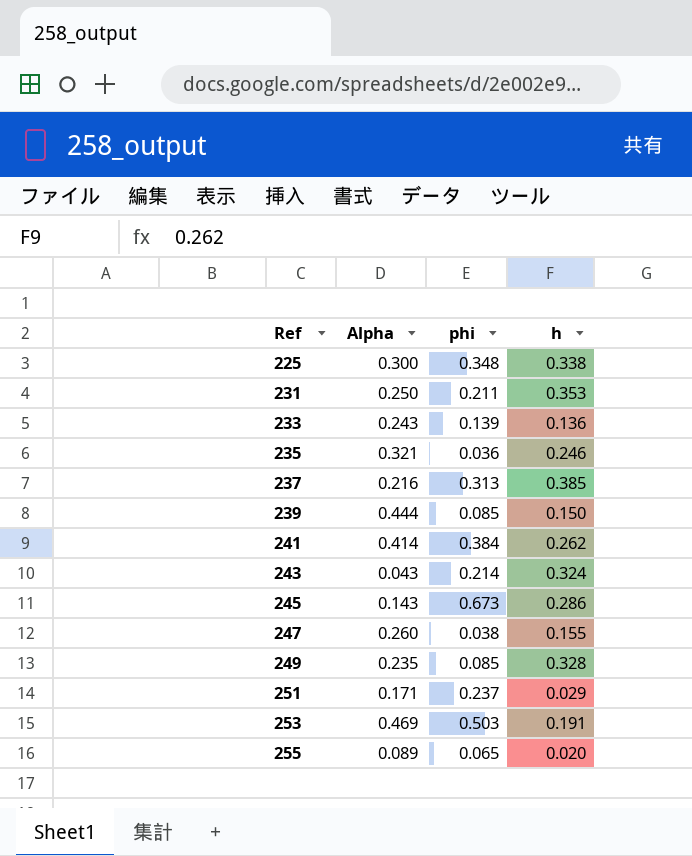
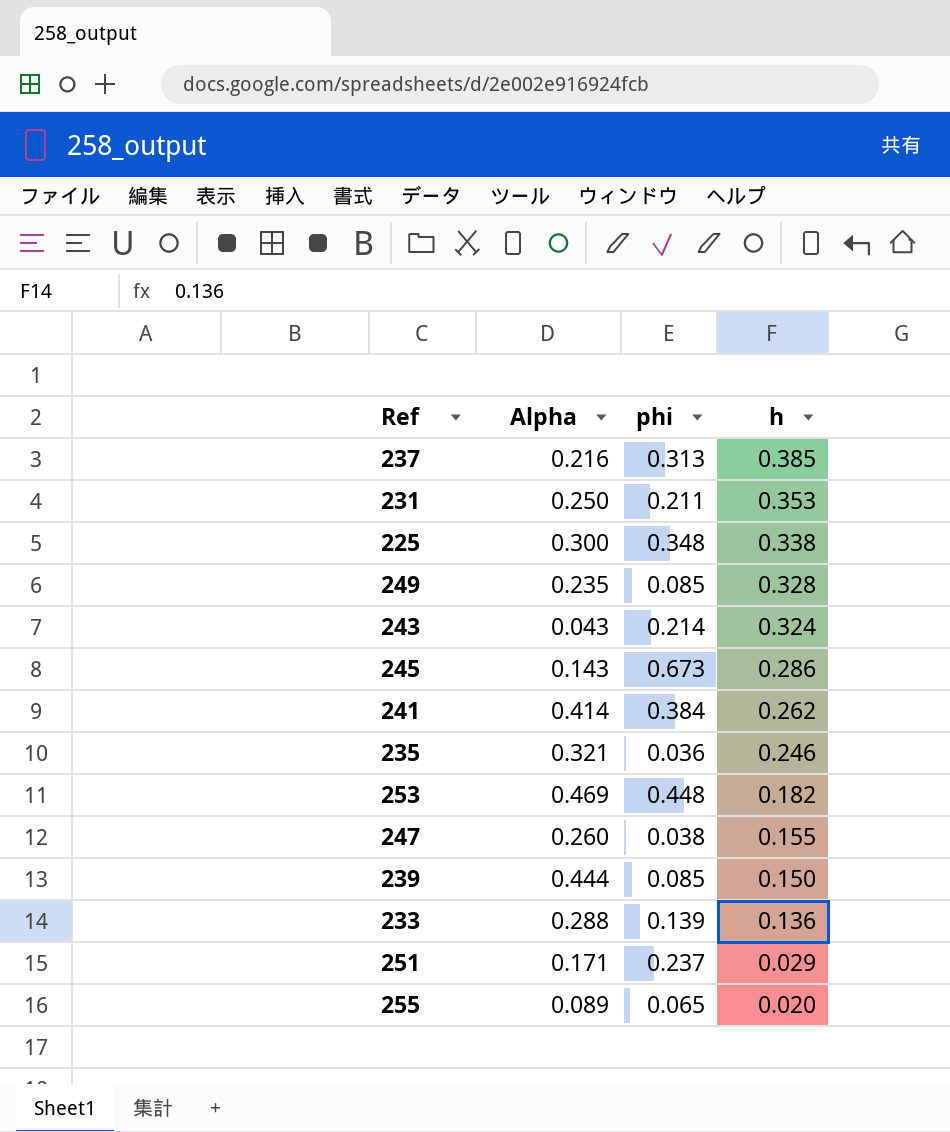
row order: Ref ascending -> h descending
253 | phi: 0.503 -> 0.448
253 | h: 0.191 -> 0.182
233 | Alpha: 0.243 -> 0.288

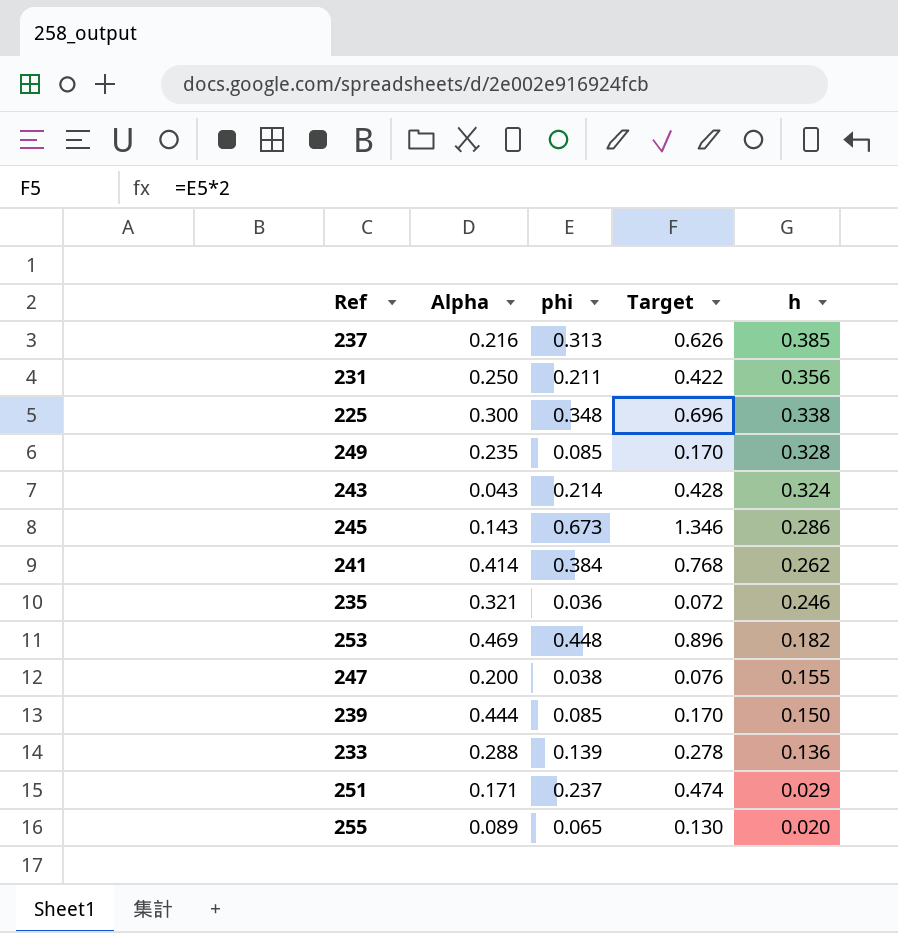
column Target | formula: none -> [phi] * 2
231 | h: 0.353 -> 0.356
247 | Alpha: 0.260 -> 0.200

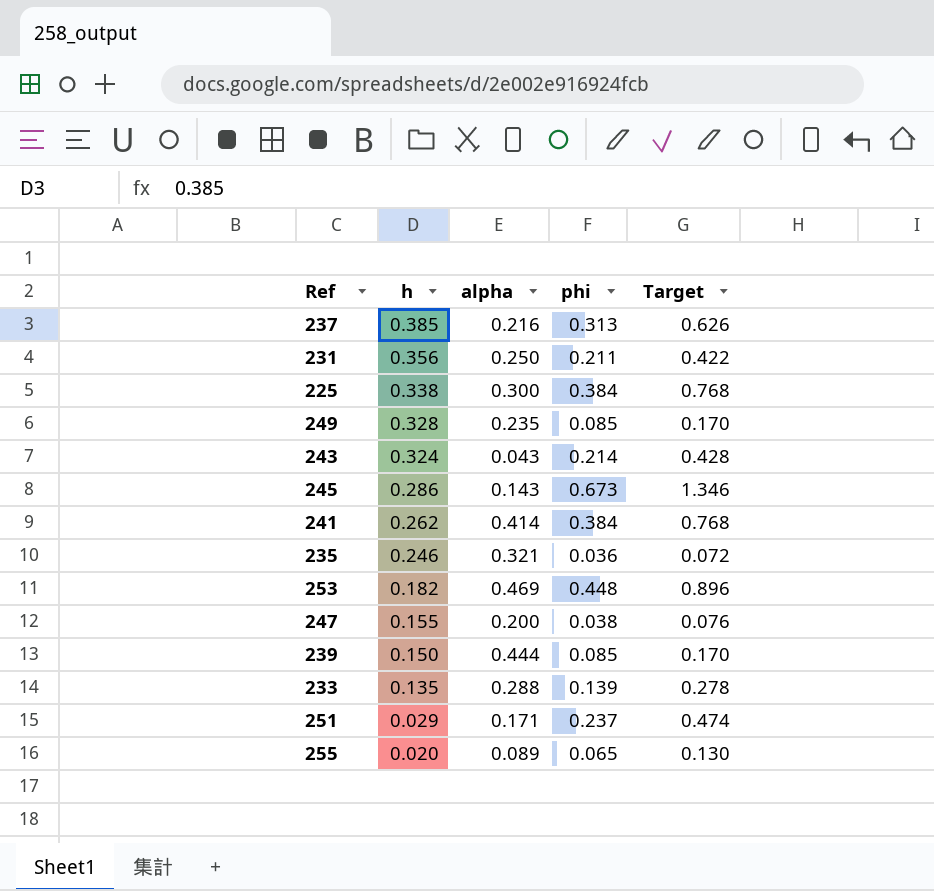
column h | position: 5 -> 2
column name: Alpha -> alpha
225 | phi: 0.348 -> 0.384
225 | Target: 0.696 -> 0.768
233 | h: 0.136 -> 0.135

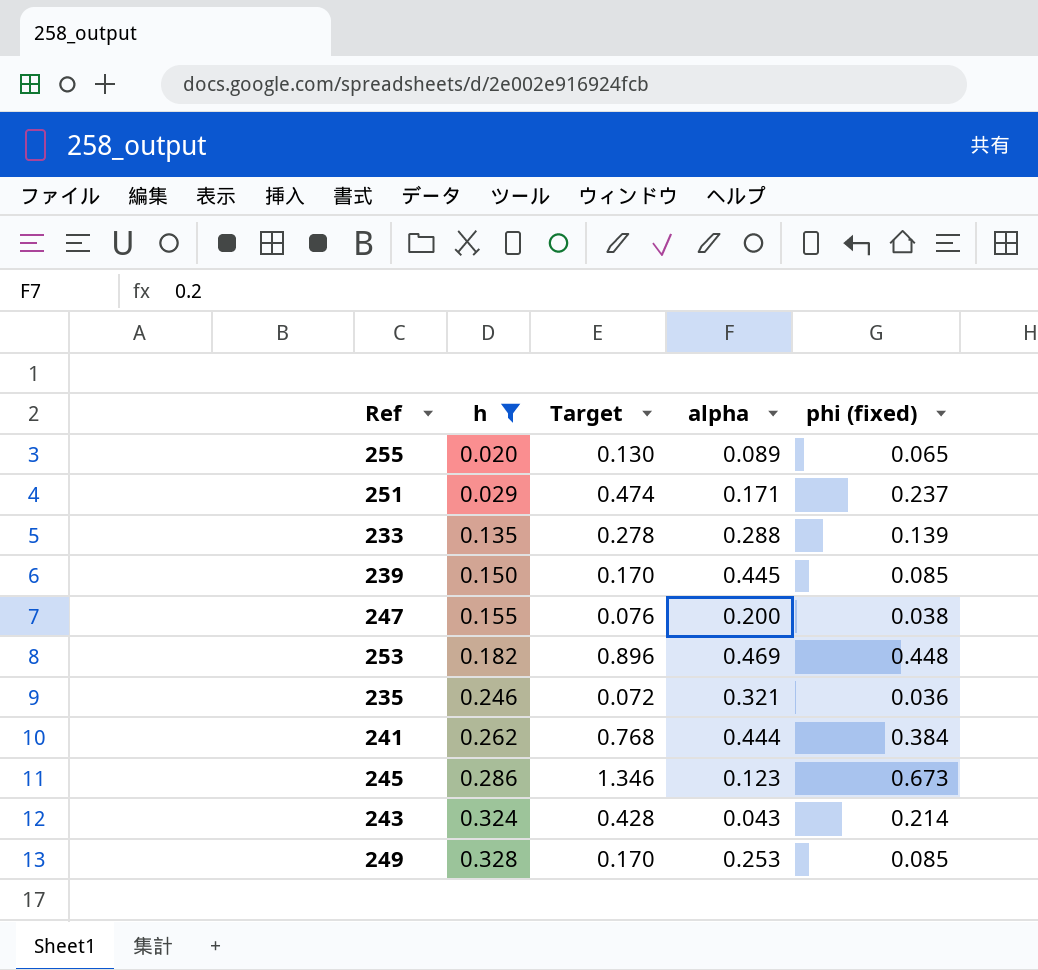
filter: none -> h <= 0.328
row order: h descending -> h ascending
column Target | position: 5 -> 3
column name: phi -> phi (fixed)
239 | alpha: 0.444 -> 0.445
241 | alpha: 0.414 -> 0.444
245 | alpha: 0.143 -> 0.123
249 | alpha: 0.235 -> 0.253

